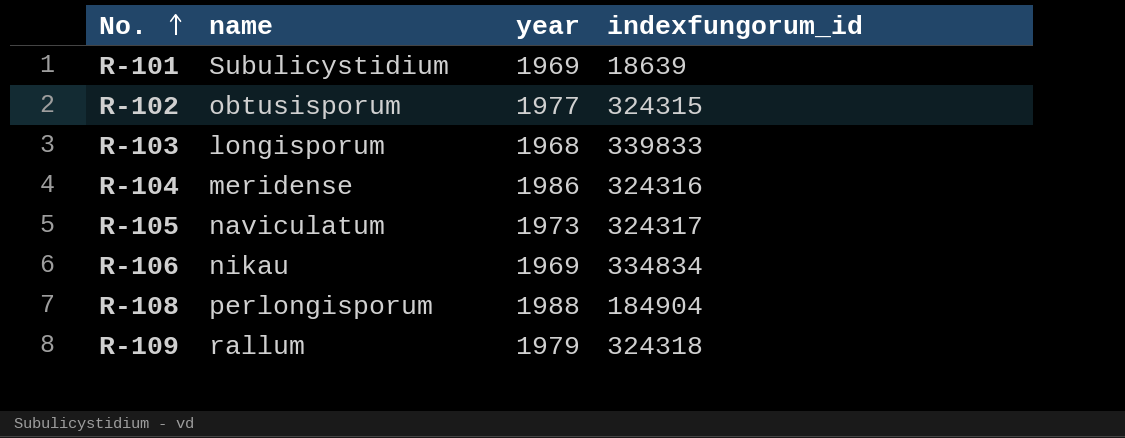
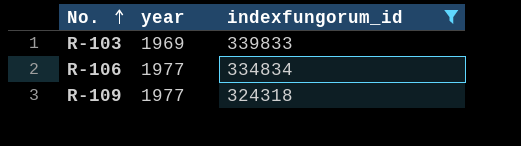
filter: none -> indexfungorum_id >= 324318
column name | position: 2 -> none
R-103 | year: 1968 -> 1969
R-106 | year: 1969 -> 1977
R-109 | year: 1979 -> 1977

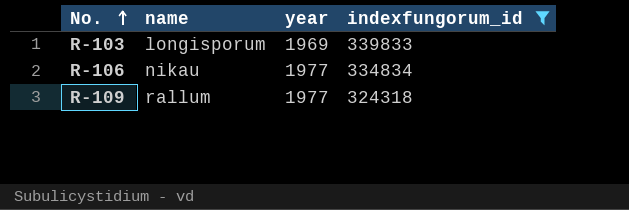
column name | position: none -> 2

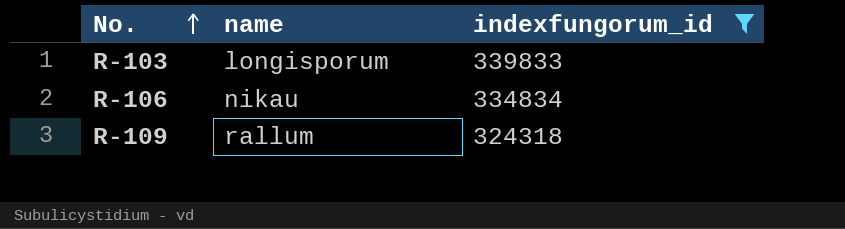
column year | position: 3 -> none

